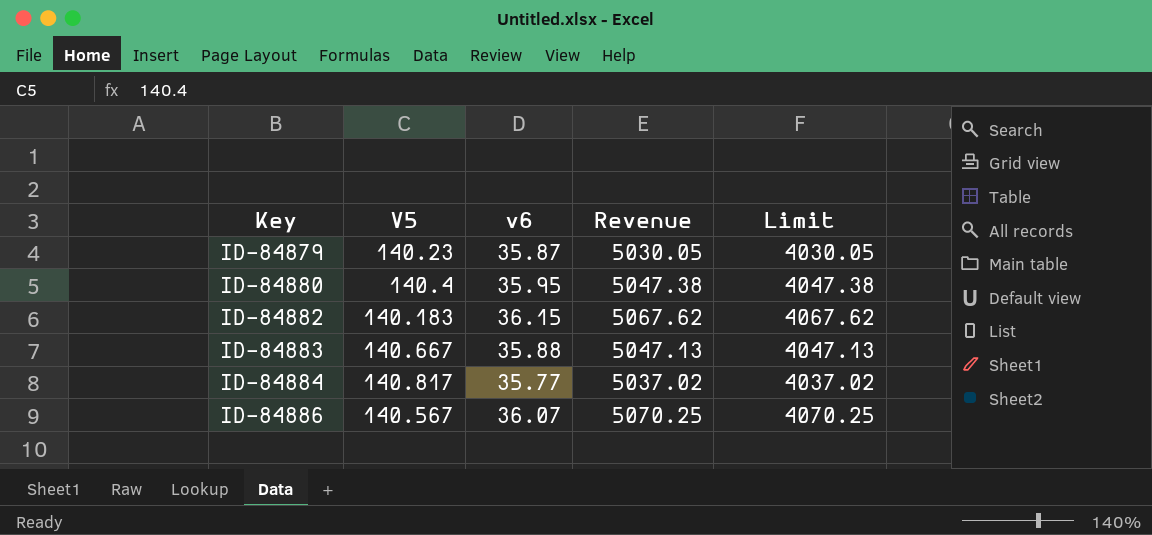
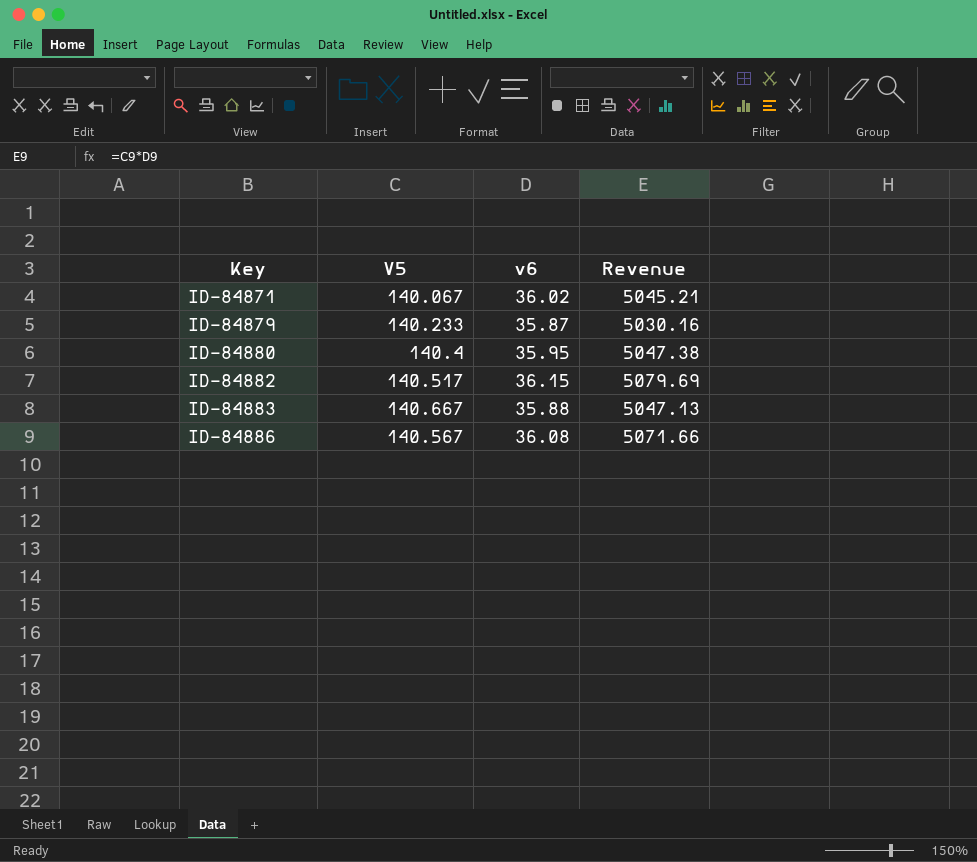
column Limit | formula: [Revenue] - 1000 -> none
row ID-84884: 140.817 | 35.77 | 5037.02 | 4037.02 -> none
row ID-84871: none -> 140.067 | 36.02 | 5045.21
ID-84879 | V5: 140.23 -> 140.233
ID-84879 | Revenue: 5030.05 -> 5030.16
ID-84882 | V5: 140.183 -> 140.517
ID-84882 | Revenue: 5067.62 -> 5079.69
ID-84886 | v6: 36.07 -> 36.08
ID-84886 | Revenue: 5070.25 -> 5071.66

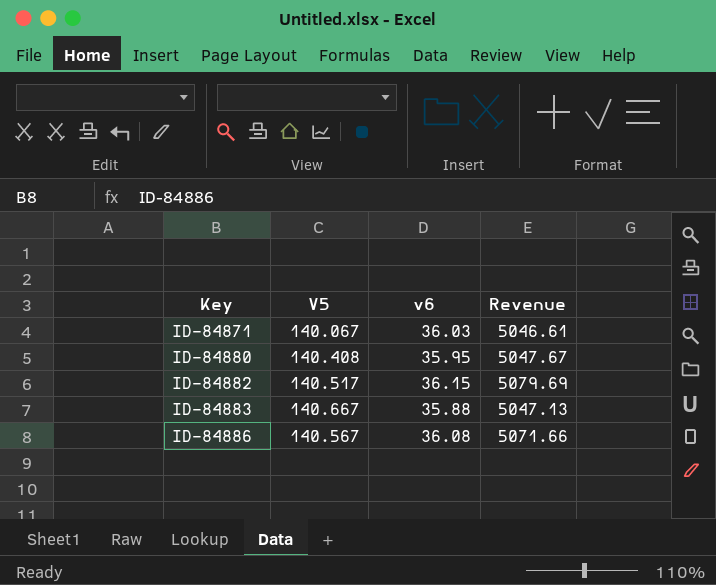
row ID-84879: 140.233 | 35.87 | 5030.16 -> none
ID-84871 | v6: 36.02 -> 36.03
ID-84871 | Revenue: 5045.21 -> 5046.61
ID-84880 | V5: 140.4 -> 140.408
ID-84880 | Revenue: 5047.38 -> 5047.67

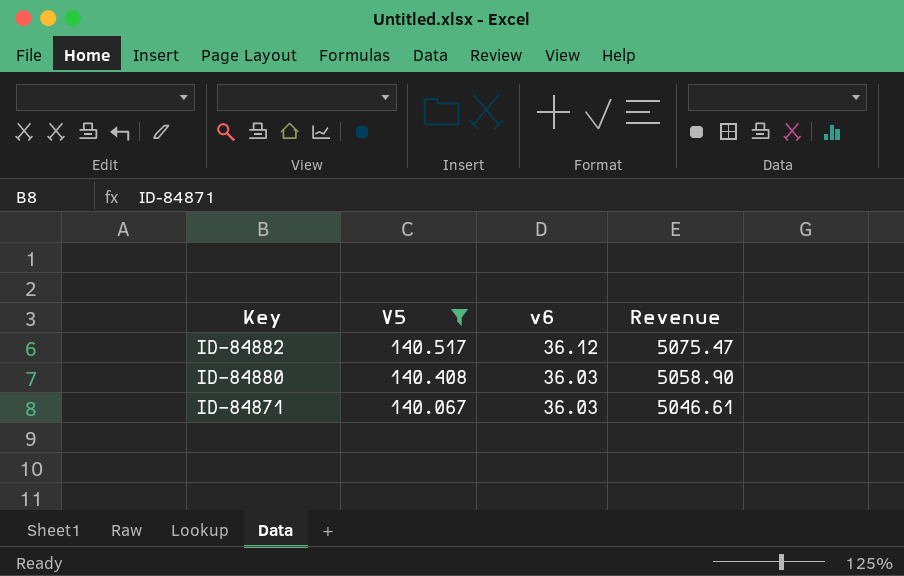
filter: none -> V5 <= 140.517
row order: Key ascending -> Key descending
ID-84882 | v6: 36.15 -> 36.12
ID-84882 | Revenue: 5079.69 -> 5075.47
ID-84880 | v6: 35.95 -> 36.03
ID-84880 | Revenue: 5047.67 -> 5058.90

